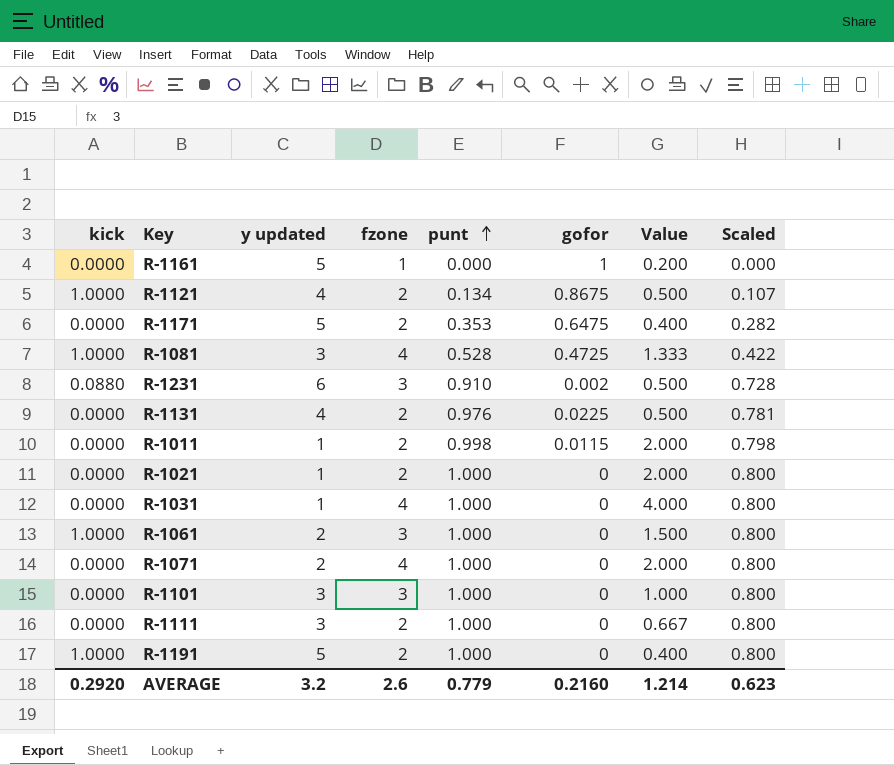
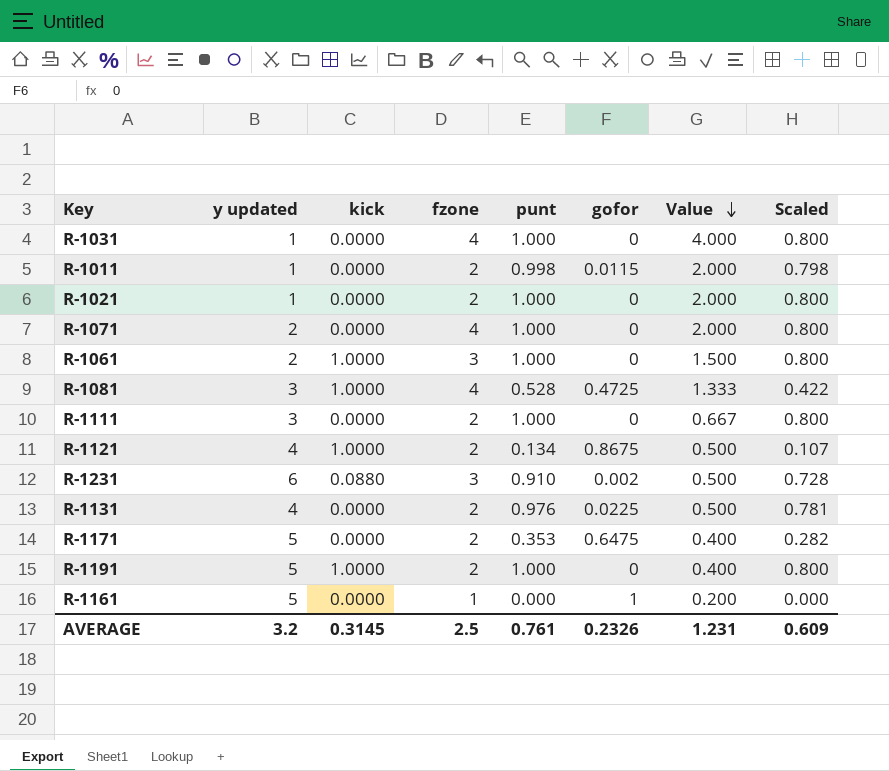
row order: punt ascending -> Value descending
column kick | position: 1 -> 3
row R-1101: 0.0000 | 3 | 3 | 1.000 | 0 | 1.000 | 0.800 -> none
AVERAGE | kick: 0.2920 -> 0.3145
AVERAGE | fzone: 2.6 -> 2.5
AVERAGE | punt: 0.779 -> 0.761
AVERAGE | gofor: 0.2160 -> 0.2326
AVERAGE | Value: 1.214 -> 1.231
AVERAGE | Scaled: 0.623 -> 0.609

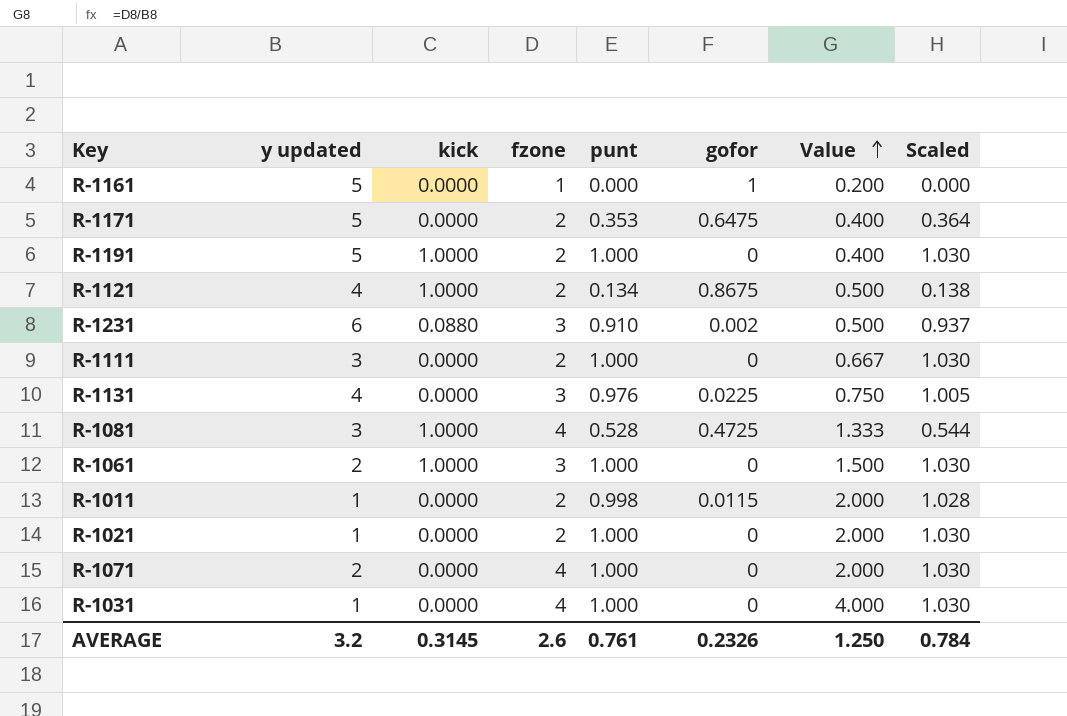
row order: Value descending -> Value ascending
column Scaled | formula: [punt] * 0.8 -> [punt] * 1.03
R-1131 | fzone: 2 -> 3
R-1131 | Value: 0.500 -> 0.750
AVERAGE | fzone: 2.5 -> 2.6
AVERAGE | Value: 1.231 -> 1.250
AVERAGE | Scaled: 0.609 -> 0.784

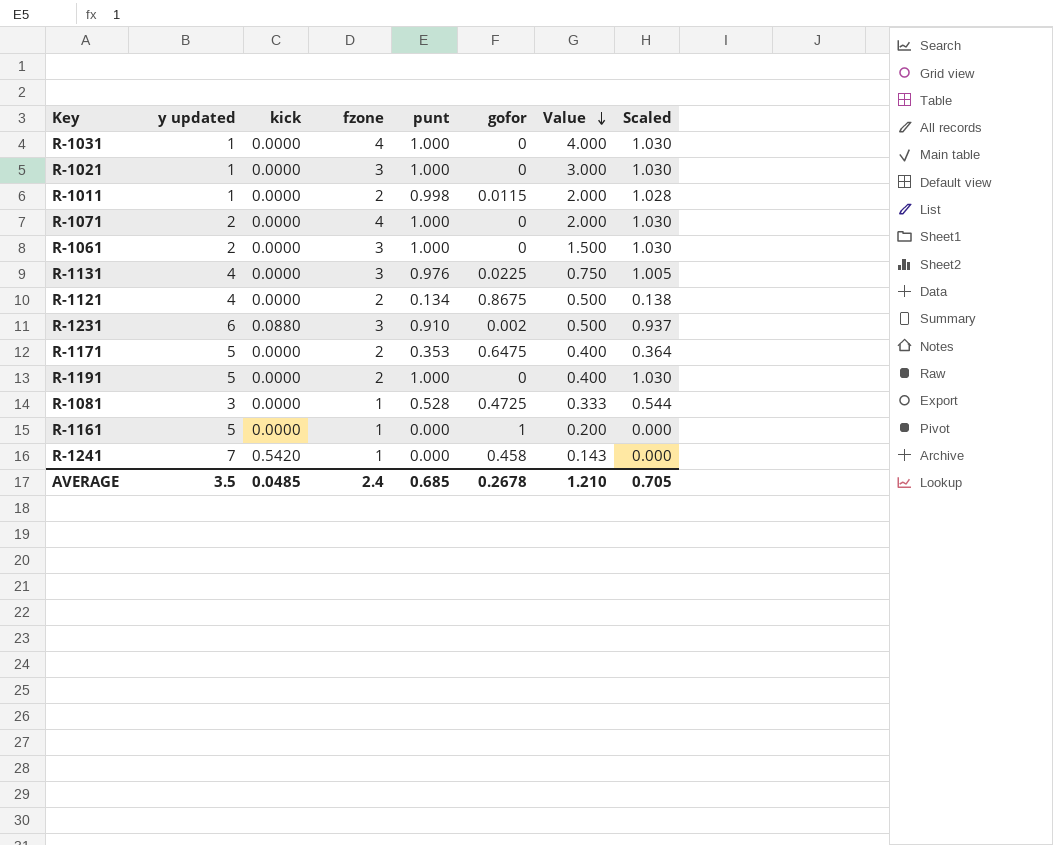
row order: Value ascending -> Value descending
row R-1111: 3 | 0.0000 | 2 | 1.000 | 0 | 0.667 | 1.030 -> none
R-1021 | fzone: 2 -> 3
R-1021 | Value: 2.000 -> 3.000
R-1061 | kick: 1.0000 -> 0.0000
R-1121 | kick: 1.0000 -> 0.0000
R-1191 | kick: 1.0000 -> 0.0000
R-1081 | kick: 1.0000 -> 0.0000
R-1081 | fzone: 4 -> 1
R-1081 | Value: 1.333 -> 0.333
row R-1241: none -> 7 | 0.5420 | 1 | 0.000 | 0.458 | 0.143 | 0.000
AVERAGE | y updated: 3.2 -> 3.5
AVERAGE | kick: 0.3145 -> 0.0485
AVERAGE | fzone: 2.6 -> 2.4
AVERAGE | punt: 0.761 -> 0.685
AVERAGE | gofor: 0.2326 -> 0.2678
AVERAGE | Value: 1.250 -> 1.210
AVERAGE | Scaled: 0.784 -> 0.705

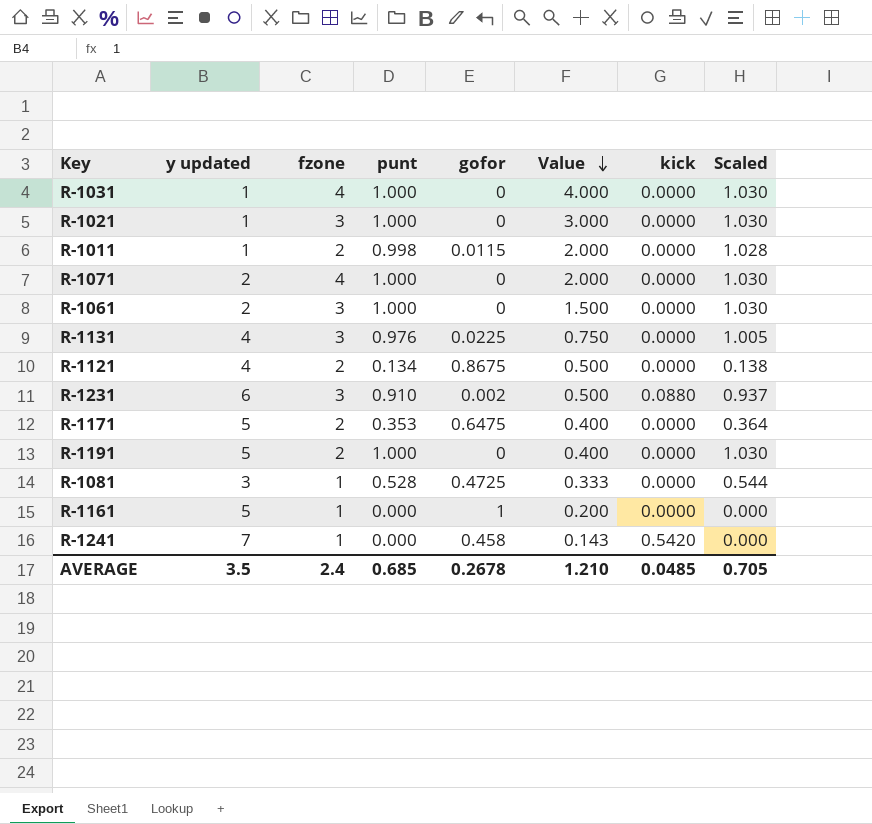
column kick | position: 3 -> 7

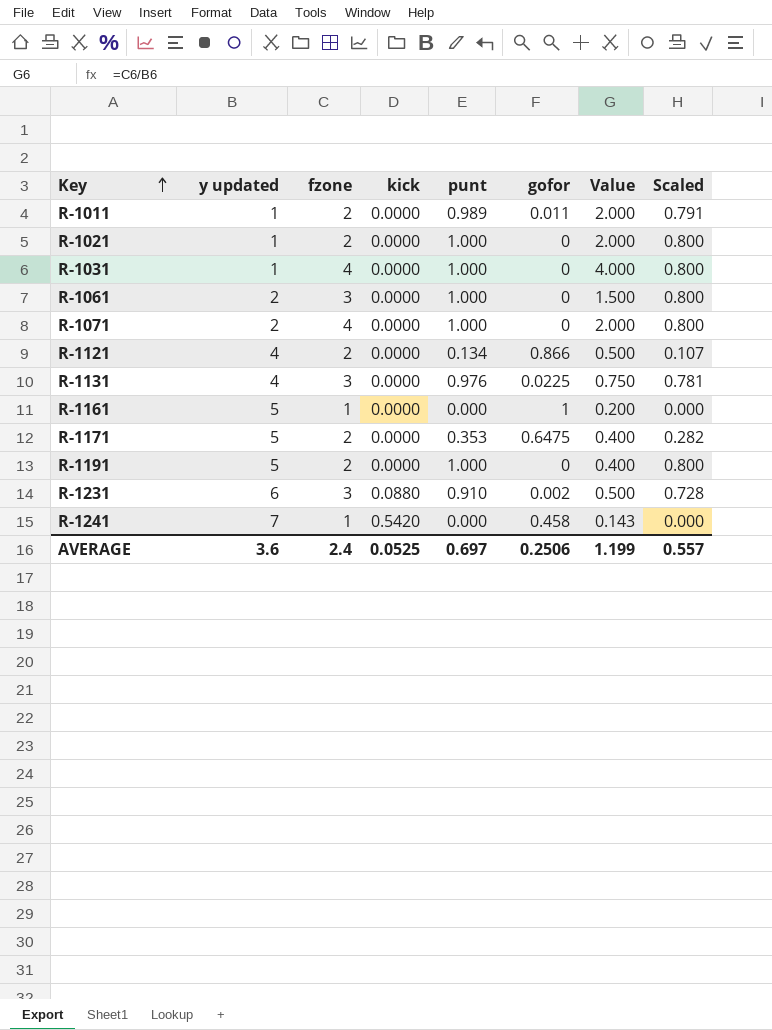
row order: Value descending -> Key ascending
column kick | position: 7 -> 4
column Scaled | formula: [punt] * 1.03 -> [punt] * 0.8
row R-1081: 3 | 1 | 0.528 | 0.4725 | 0.333 | 0.0000 | 0.544 -> none
R-1011 | punt: 0.998 -> 0.989
R-1011 | gofor: 0.0115 -> 0.011
R-1021 | fzone: 3 -> 2
R-1021 | Value: 3.000 -> 2.000
R-1121 | gofor: 0.8675 -> 0.866
AVERAGE | y updated: 3.5 -> 3.6
AVERAGE | kick: 0.0485 -> 0.0525
AVERAGE | punt: 0.685 -> 0.697
AVERAGE | gofor: 0.2678 -> 0.2506
AVERAGE | Value: 1.210 -> 1.199
AVERAGE | Scaled: 0.705 -> 0.557

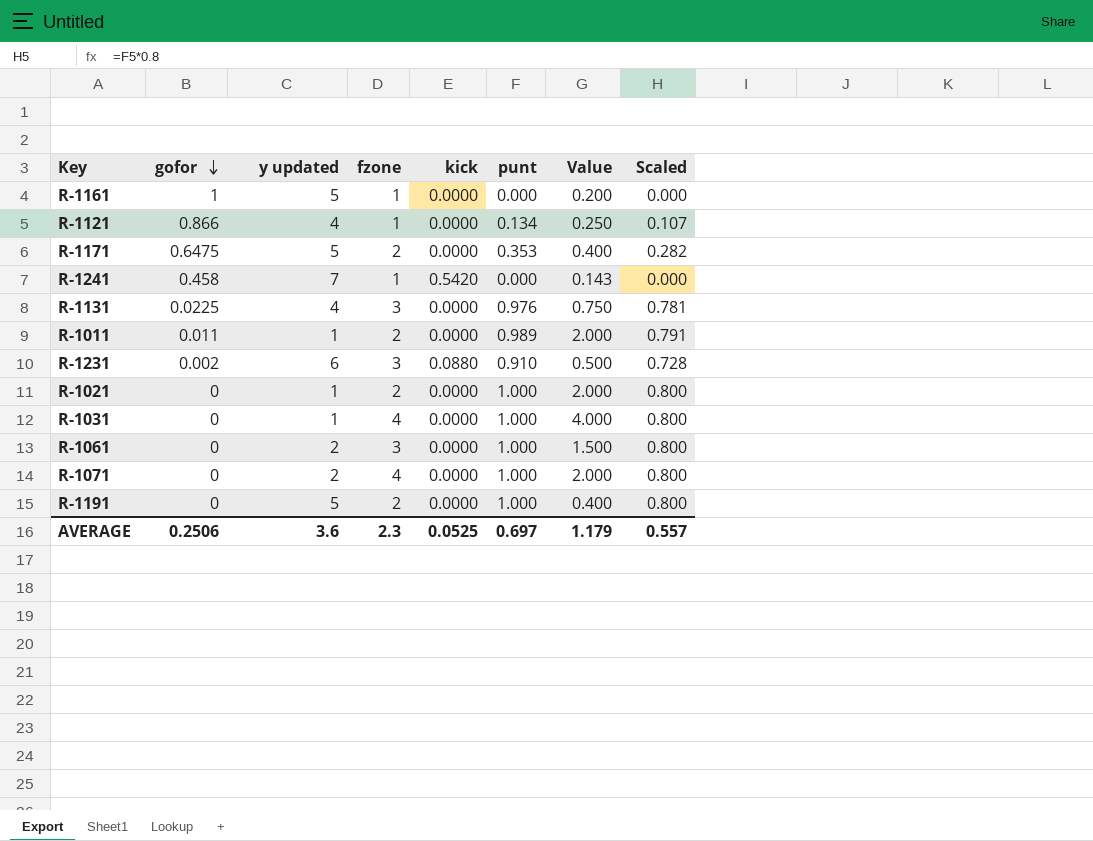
row order: Key ascending -> gofor descending
column gofor | position: 6 -> 2
R-1121 | fzone: 2 -> 1
R-1121 | Value: 0.500 -> 0.250
AVERAGE | fzone: 2.4 -> 2.3
AVERAGE | Value: 1.199 -> 1.179

